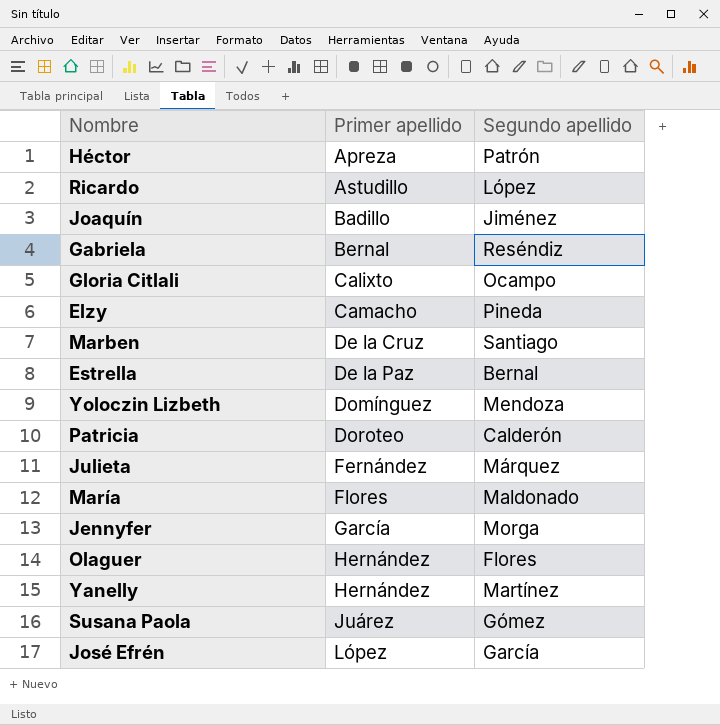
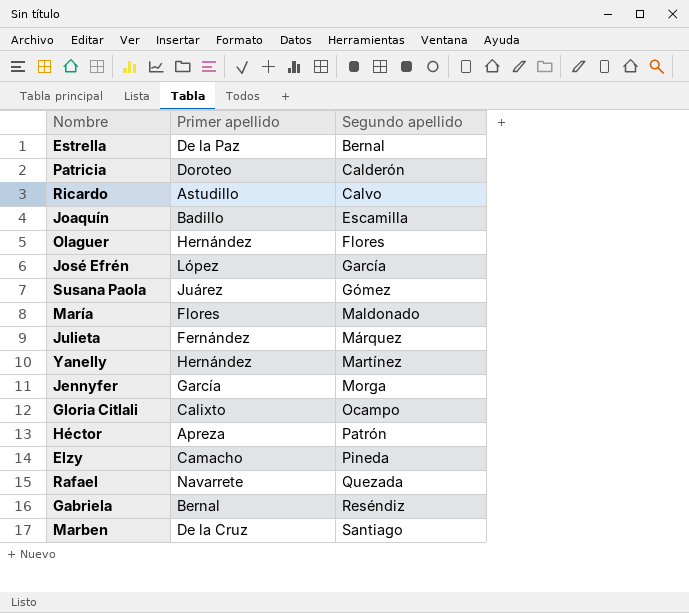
row order: Primer apellido ascending -> Segundo apellido ascending
row Yoloczin Lizbeth: Domínguez | Mendoza -> none
Ricardo | Segundo apellido: López -> Calvo
Joaquín | Segundo apellido: Jiménez -> Escamilla
row Rafael: none -> Navarrete | Quezada

